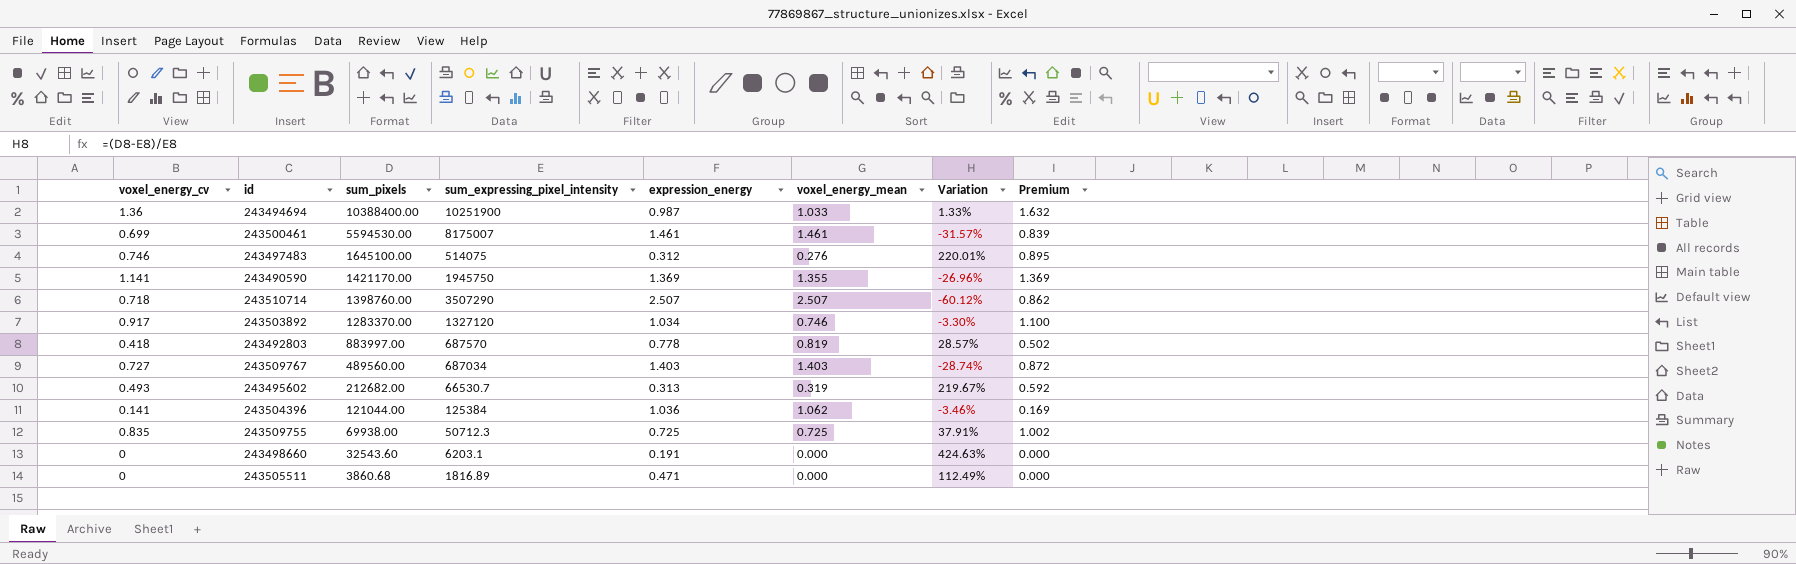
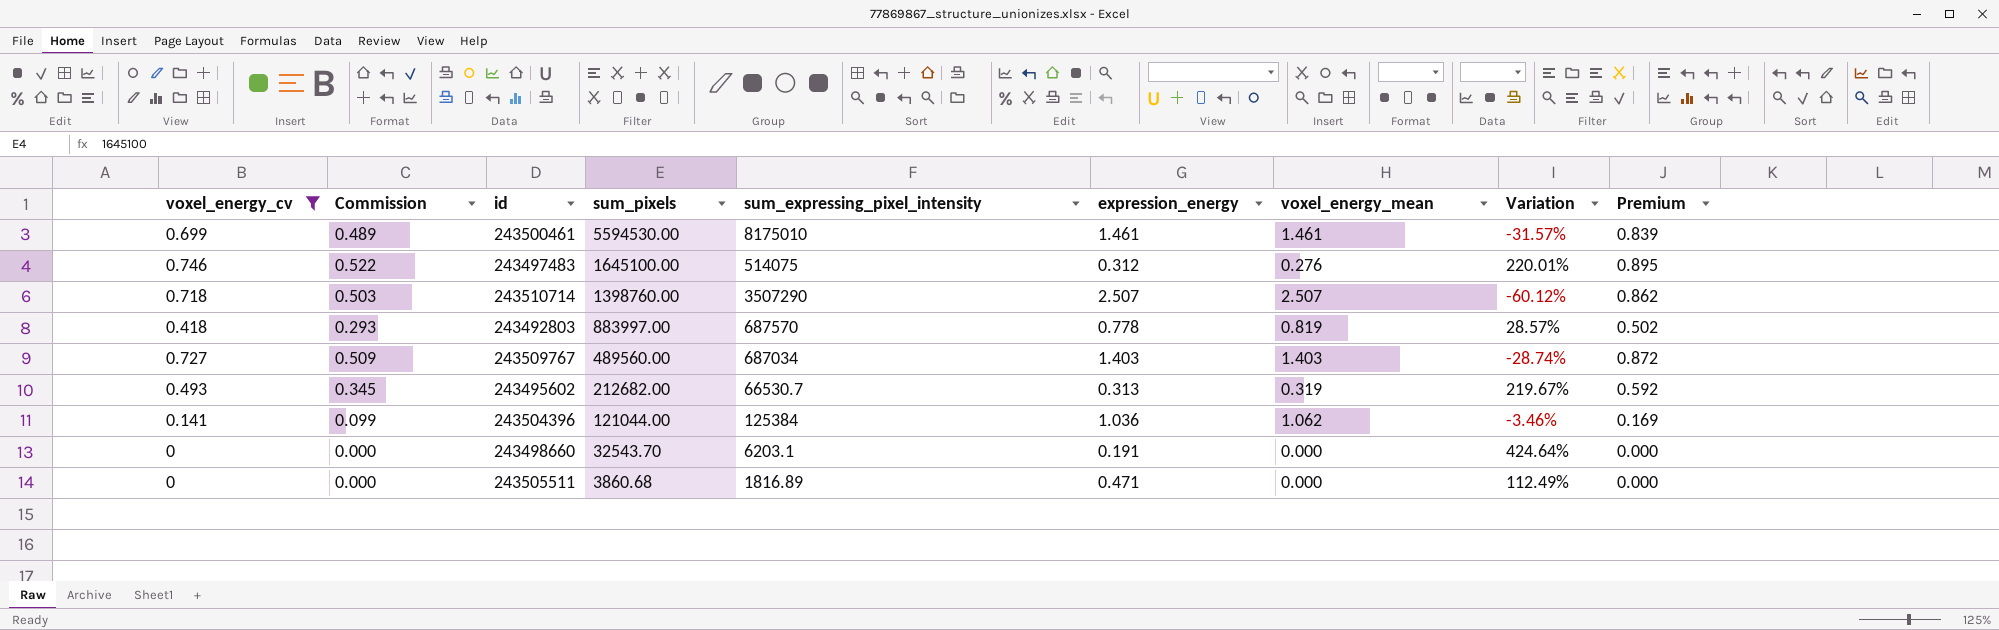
filter: none -> voxel_energy_cv <= 0.746
column Commission | formula: none -> [voxel_energy_cv] * 0.7
243500461 | sum_expressing_pixel_intensity: 8175007 -> 8175010
243498660 | sum_pixels: 32543.60 -> 32543.70
243498660 | Variation: 424.63% -> 424.64%

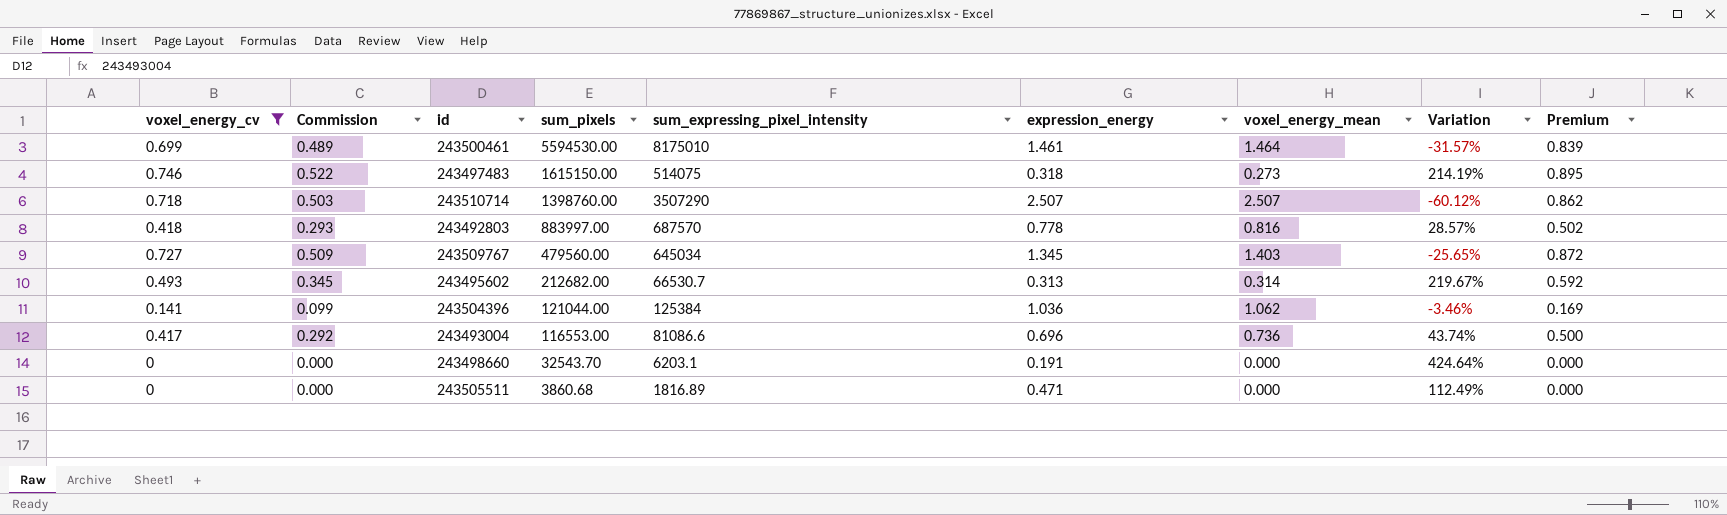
243500461 | voxel_energy_mean: 1.461 -> 1.464
243497483 | sum_pixels: 1645100.00 -> 1615150.00
243497483 | expression_energy: 0.312 -> 0.318
243497483 | voxel_energy_mean: 0.276 -> 0.273
243497483 | Variation: 220.01% -> 214.19%
243492803 | voxel_energy_mean: 0.819 -> 0.816
243509767 | sum_pixels: 489560.00 -> 479560.00
243509767 | sum_expressing_pixel_intensity: 687034 -> 645034
243509767 | expression_energy: 1.403 -> 1.345
243509767 | Variation: -28.74% -> -25.65%
243495602 | voxel_energy_mean: 0.319 -> 0.314
row 243493004: none -> 0.417 | 0.292 | 116553.00 | 81086.6 | 0.696 | 0.736 | 43.74% | 0.500

